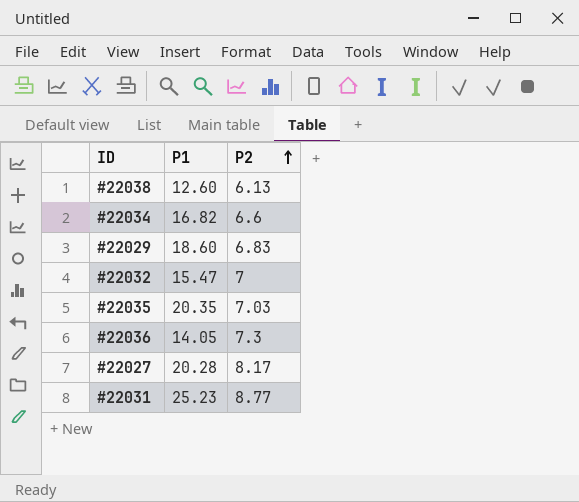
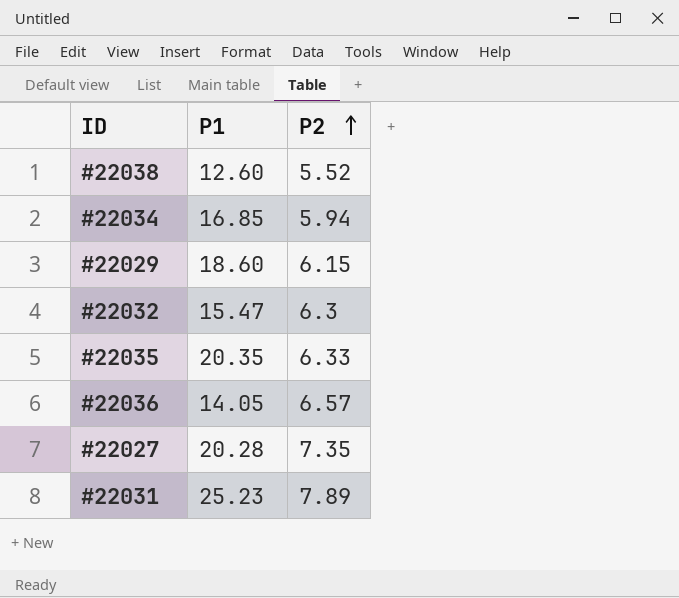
#22038 | P2: 6.13 -> 5.52
#22034 | P1: 16.82 -> 16.85
#22034 | P2: 6.6 -> 5.94
#22029 | P2: 6.83 -> 6.15
#22032 | P2: 7 -> 6.3
#22035 | P2: 7.03 -> 6.33
#22036 | P2: 7.3 -> 6.57
#22027 | P2: 8.17 -> 7.35
#22031 | P2: 8.77 -> 7.89

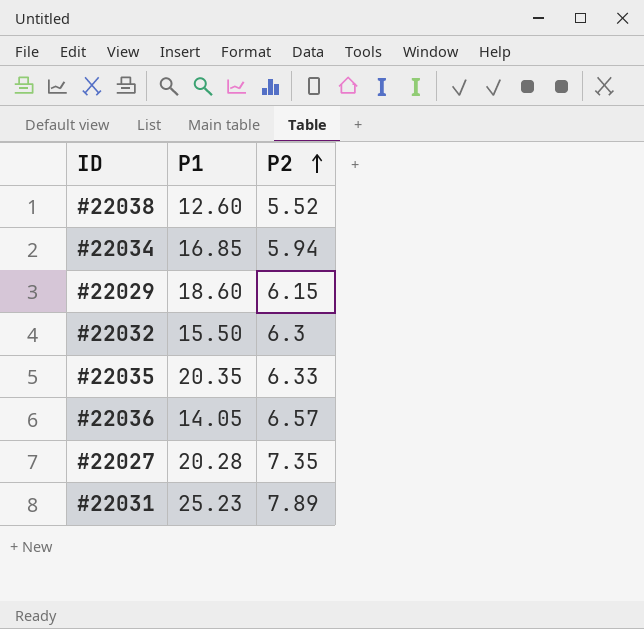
#22032 | P1: 15.47 -> 15.50

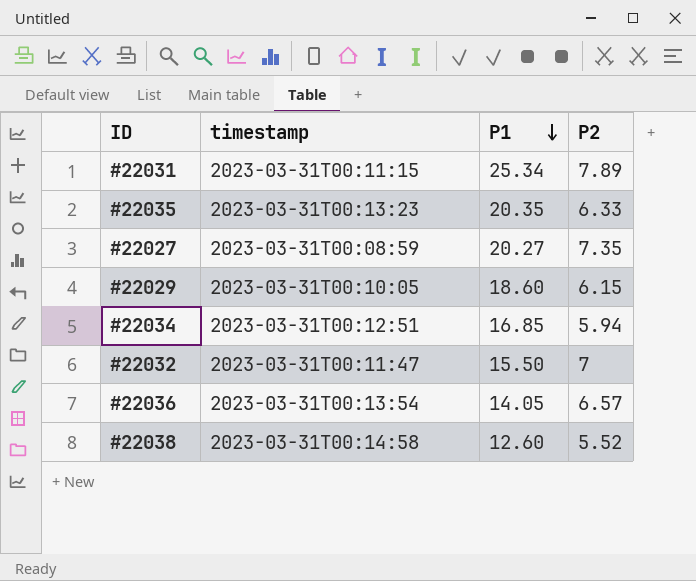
row order: P2 ascending -> P1 descending
column timestamp | position: none -> 2
#22031 | P1: 25.23 -> 25.34
#22027 | P1: 20.28 -> 20.27
#22032 | P2: 6.3 -> 7

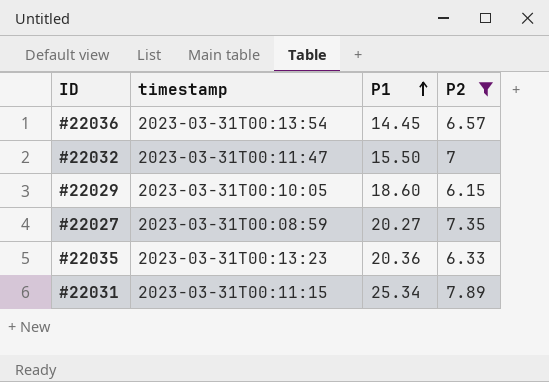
filter: none -> P2 >= 6.15
row order: P1 descending -> P1 ascending
#22036 | P1: 14.05 -> 14.45
#22035 | P1: 20.35 -> 20.36

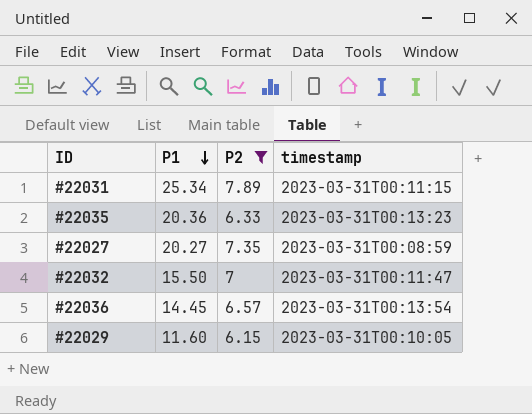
row order: P1 ascending -> P1 descending
column timestamp | position: 2 -> 4
#22029 | P1: 18.60 -> 11.60

